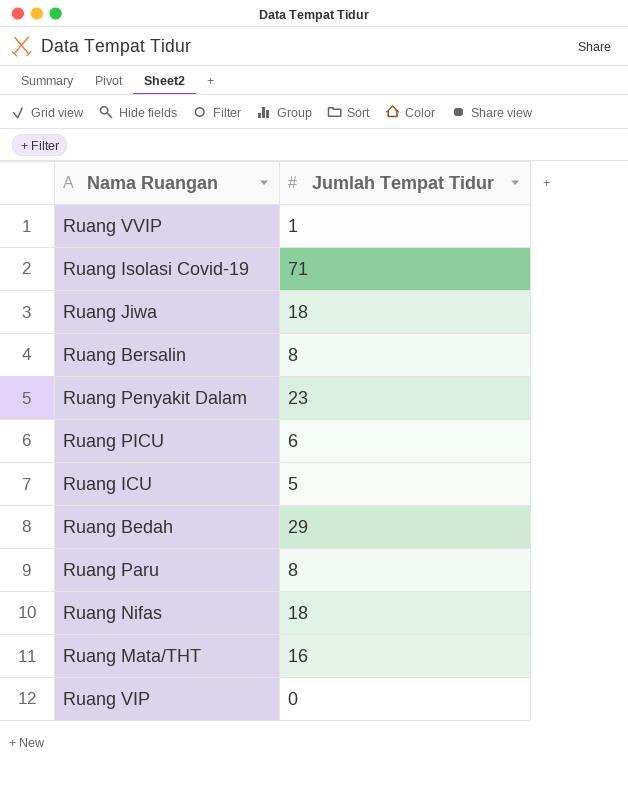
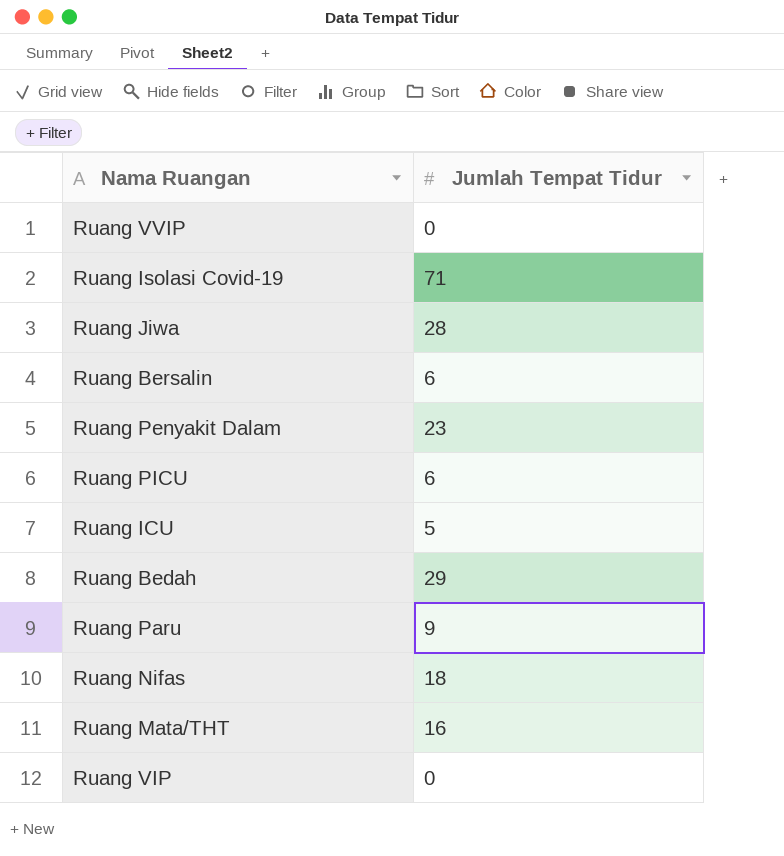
Ruang VVIP | Jumlah Tempat Tidur: 1 -> 0
Ruang Jiwa | Jumlah Tempat Tidur: 18 -> 28
Ruang Bersalin | Jumlah Tempat Tidur: 8 -> 6
Ruang Paru | Jumlah Tempat Tidur: 8 -> 9

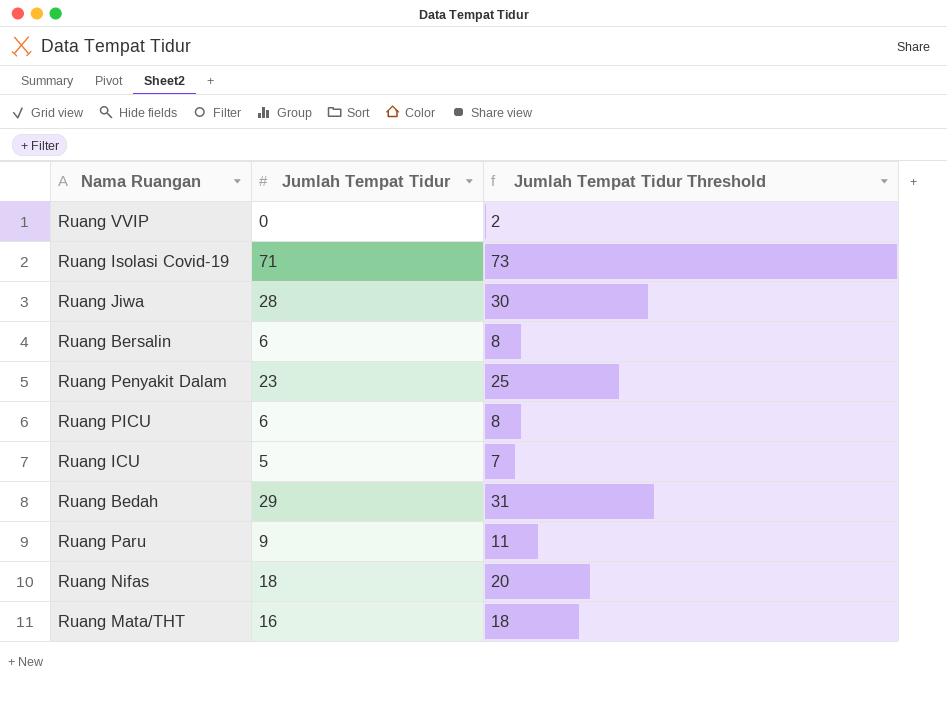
column Jumlah Tempat Tidur Threshold | formula: none -> [Jumlah Tempat Tidur] + 2
row Ruang VIP: 0 -> none

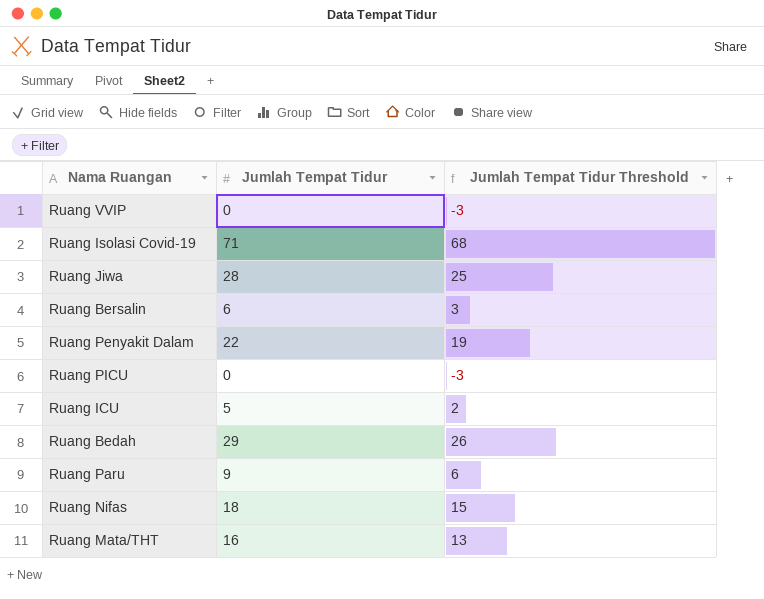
column Jumlah Tempat Tidur Threshold | formula: [Jumlah Tempat Tidur] + 2 -> [Jumlah Tempat Tidur] - 3
Ruang Penyakit Dalam | Jumlah Tempat Tidur: 23 -> 22
Ruang PICU | Jumlah Tempat Tidur: 6 -> 0

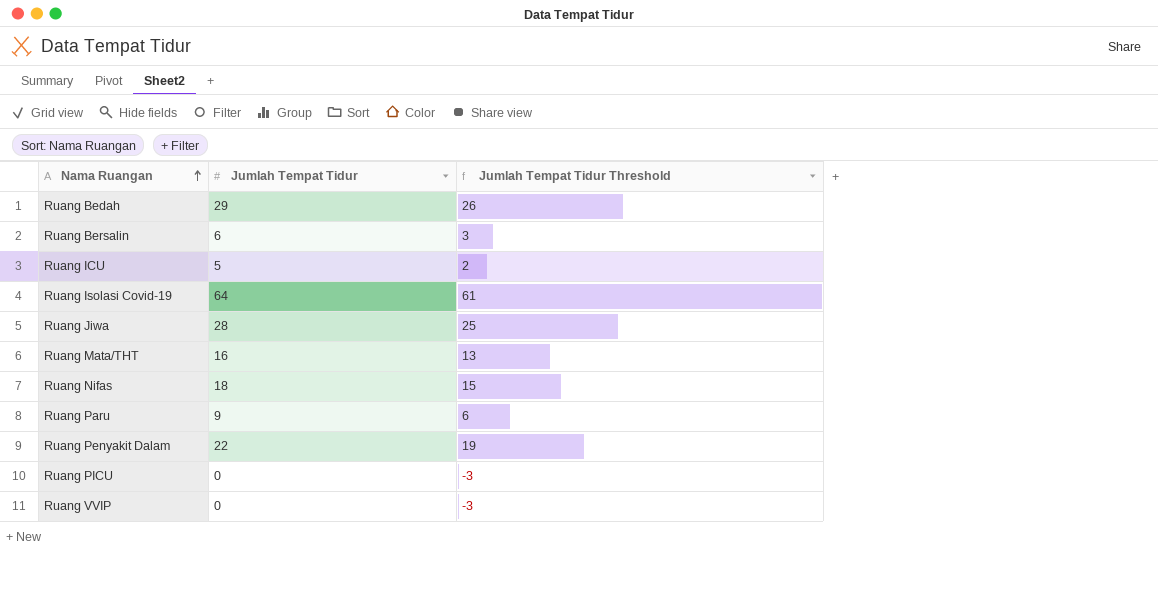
row order: none -> Nama Ruangan ascending
Ruang Isolasi Covid-19 | Jumlah Tempat Tidur: 71 -> 64
Ruang Isolasi Covid-19 | Jumlah Tempat Tidur Threshold: 68 -> 61

